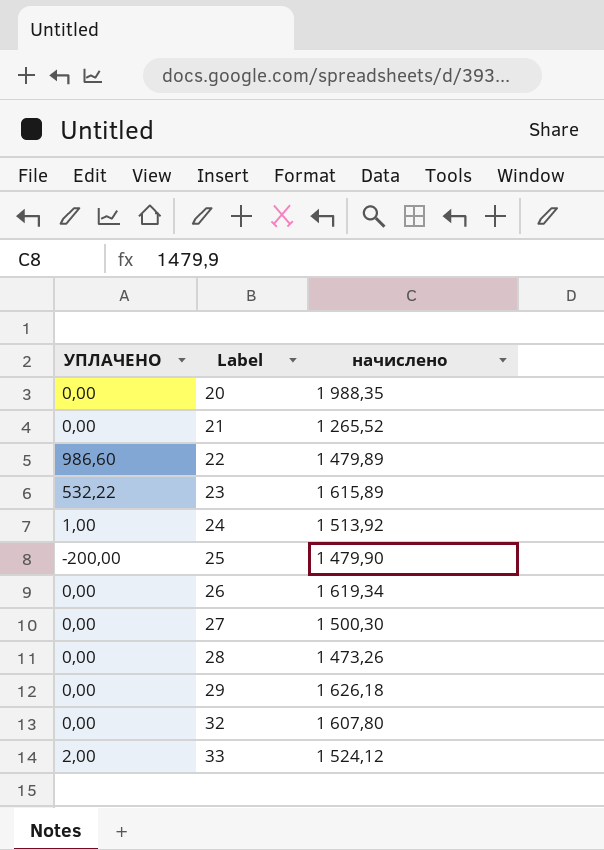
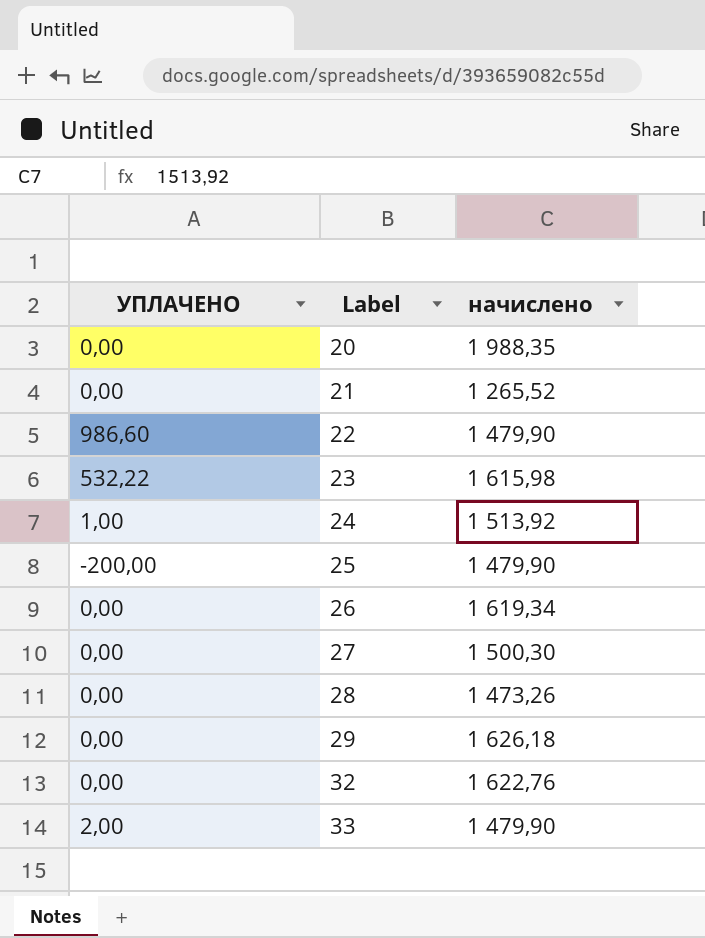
22 | начислено: 1 479,89 -> 1 479,90
23 | начислено: 1 615,89 -> 1 615,98
32 | начислено: 1 607,80 -> 1 622,76
33 | начислено: 1 524,12 -> 1 479,90

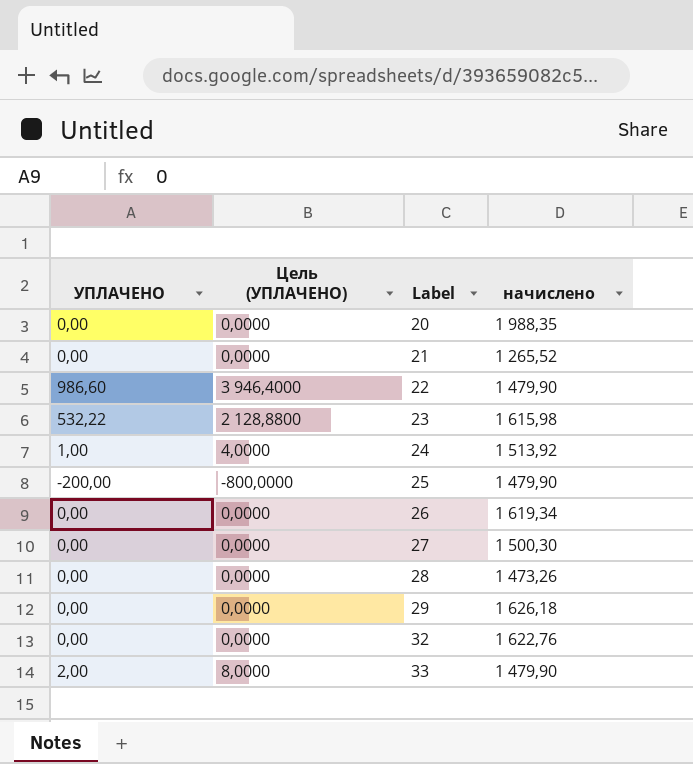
column Цель (УПЛАЧЕНО) | formula: none -> [УПЛАЧЕНО] * 4

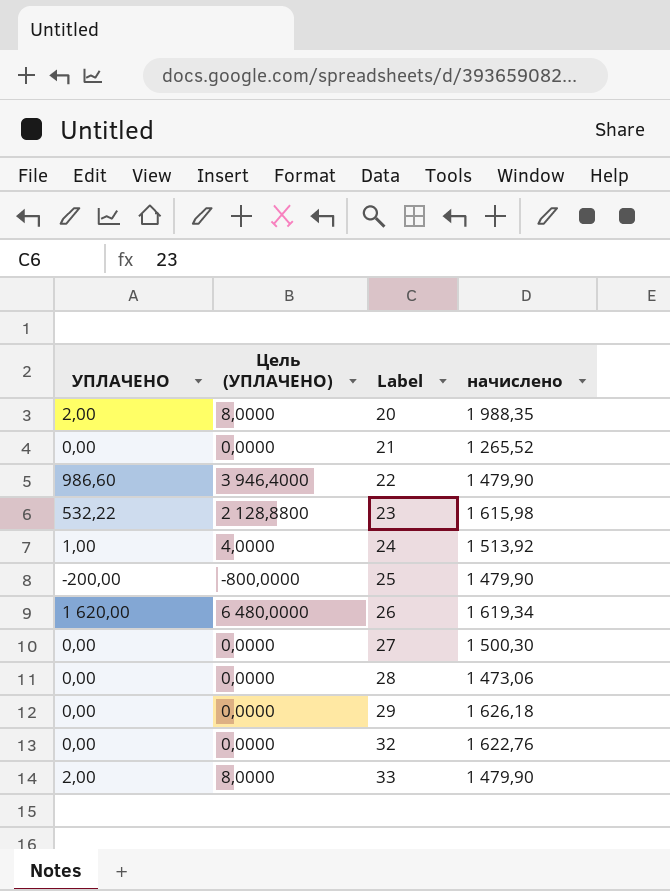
20 | УПЛАЧЕНО: 0,00 -> 2,00
20 | Цель (УПЛАЧЕНО): 0,0000 -> 8,0000
26 | УПЛАЧЕНО: 0,00 -> 1 620,00
26 | Цель (УПЛАЧЕНО): 0,0000 -> 6 480,0000
28 | начислено: 1 473,26 -> 1 473,06

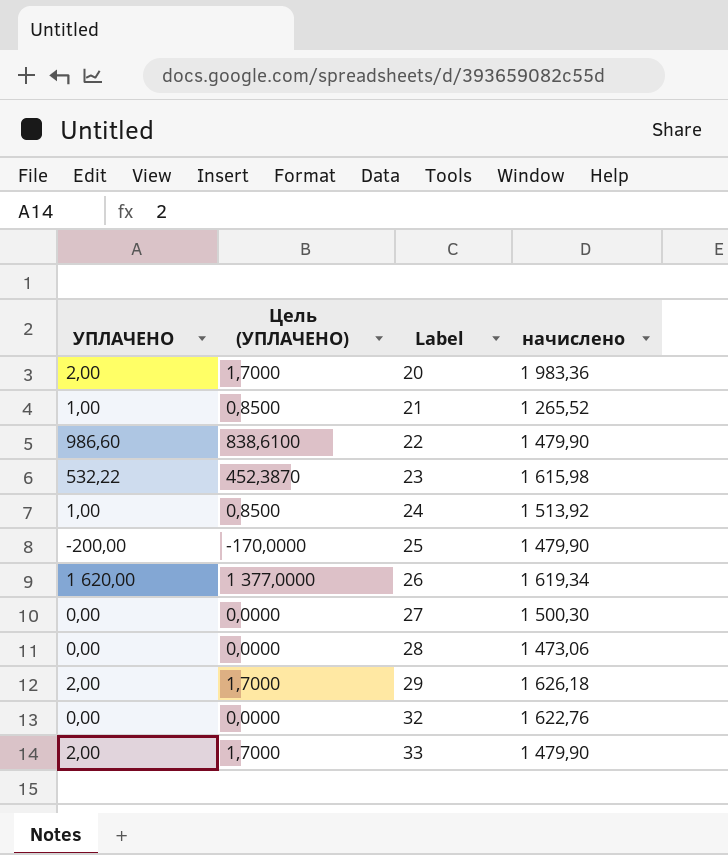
column Цель (УПЛАЧЕНО) | formula: [УПЛАЧЕНО] * 4 -> [УПЛАЧЕНО] * 0,85
20 | начислено: 1 988,35 -> 1 983,36
21 | УПЛАЧЕНО: 0,00 -> 1,00
29 | УПЛАЧЕНО: 0,00 -> 2,00

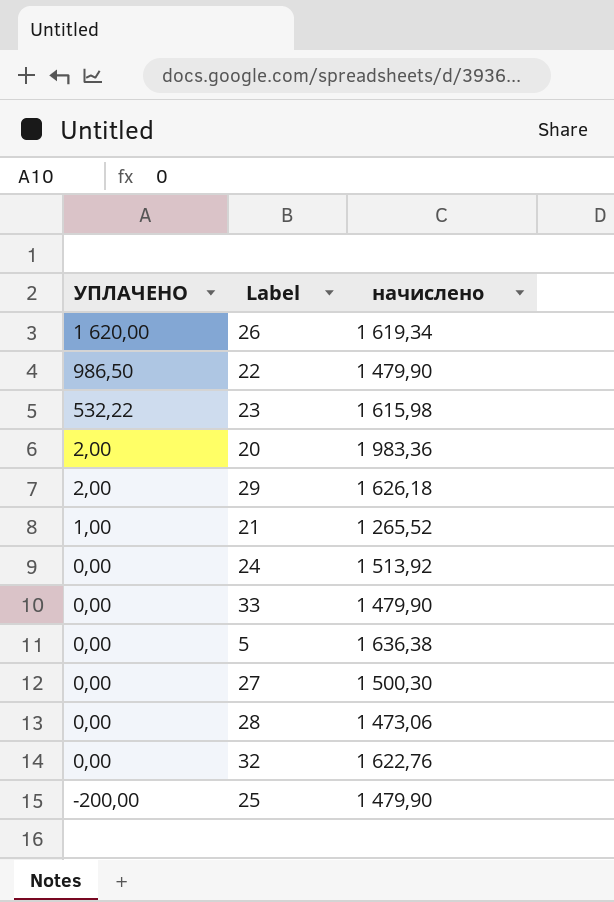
row order: Label ascending -> УПЛАЧЕНО descending
column Цель (УПЛАЧЕНО) | formula: [УПЛАЧЕНО] * 0,85 -> none
22 | УПЛАЧЕНО: 986,60 -> 986,50
24 | УПЛАЧЕНО: 1,00 -> 0,00
33 | УПЛАЧЕНО: 2,00 -> 0,00
row 5: none -> 0,00 | 1 636,38

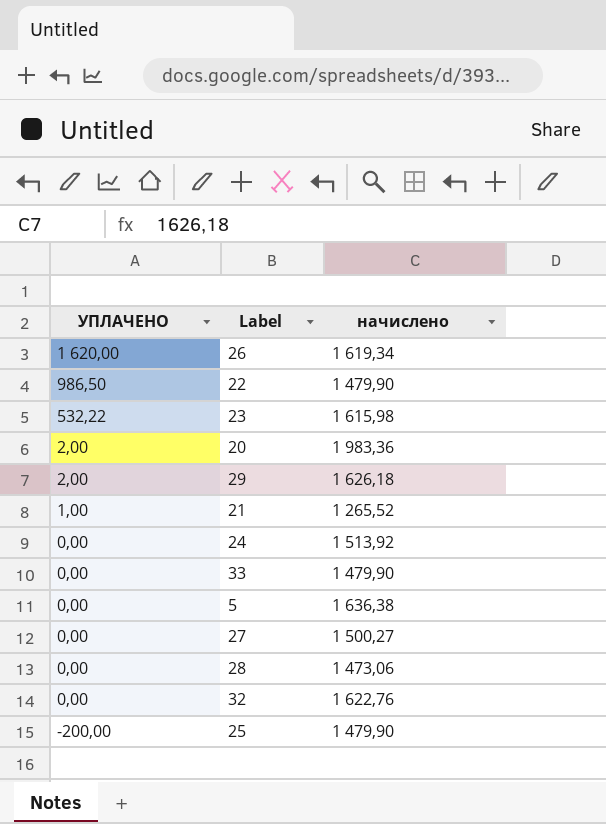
27 | начислено: 1 500,30 -> 1 500,27

